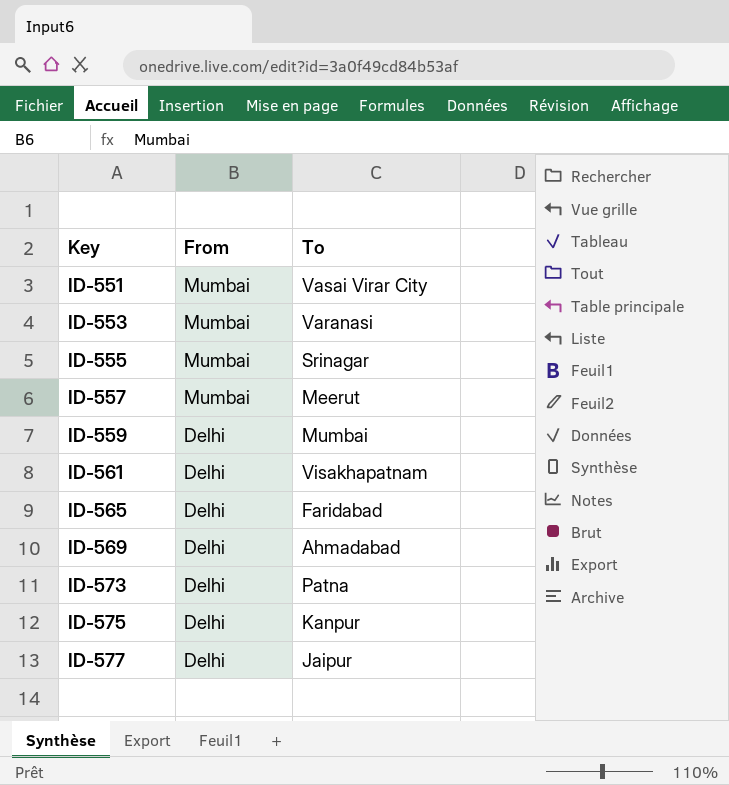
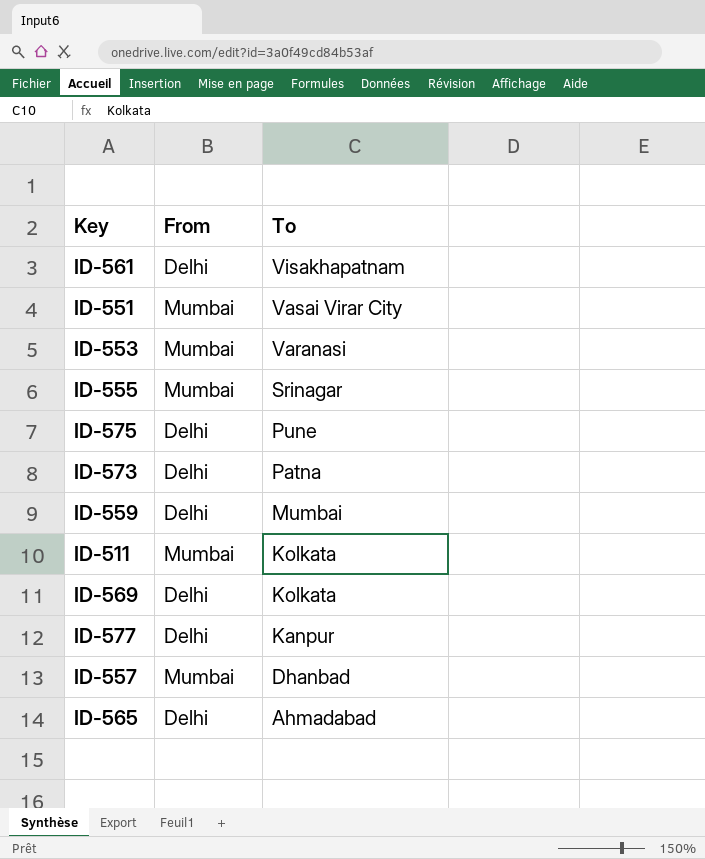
row order: Key ascending -> To descending
ID-575 | To: Kanpur -> Pune
row ID-511: none -> Mumbai | Kolkata
ID-569 | To: Ahmadabad -> Kolkata
ID-577 | To: Jaipur -> Kanpur
ID-557 | To: Meerut -> Dhanbad
ID-565 | To: Faridabad -> Ahmadabad

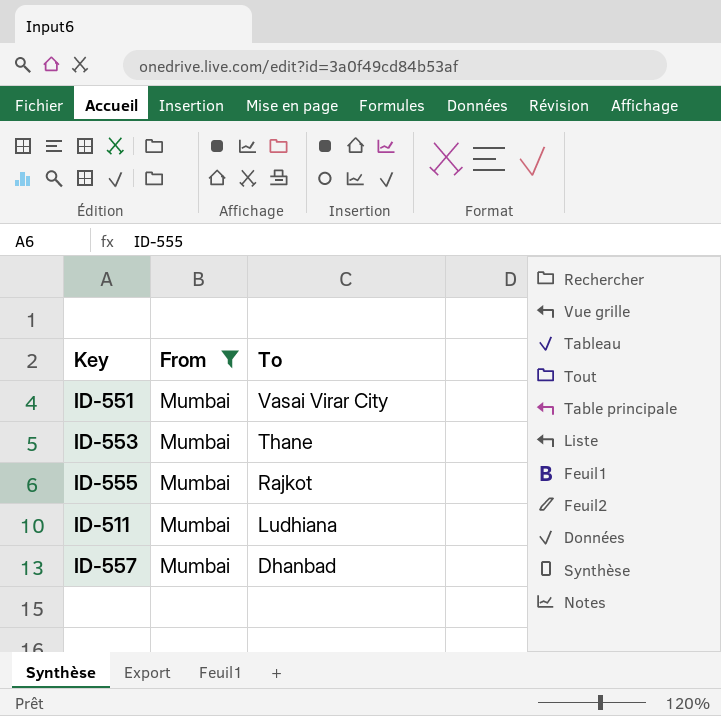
filter: none -> From = Mumbai
ID-553 | To: Varanasi -> Thane
ID-555 | To: Srinagar -> Rajkot
ID-511 | To: Kolkata -> Ludhiana

